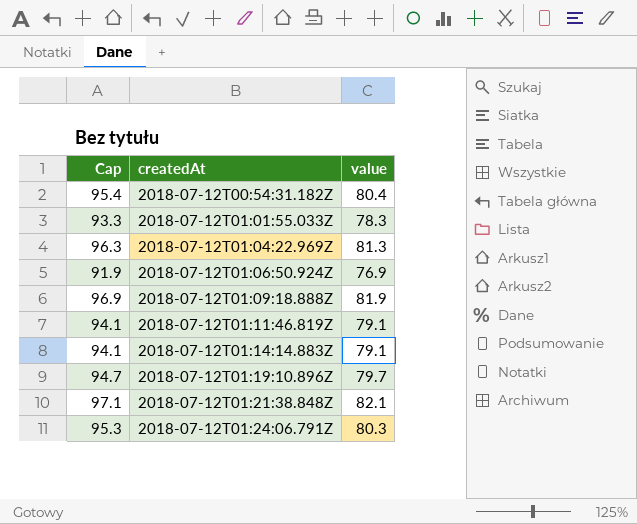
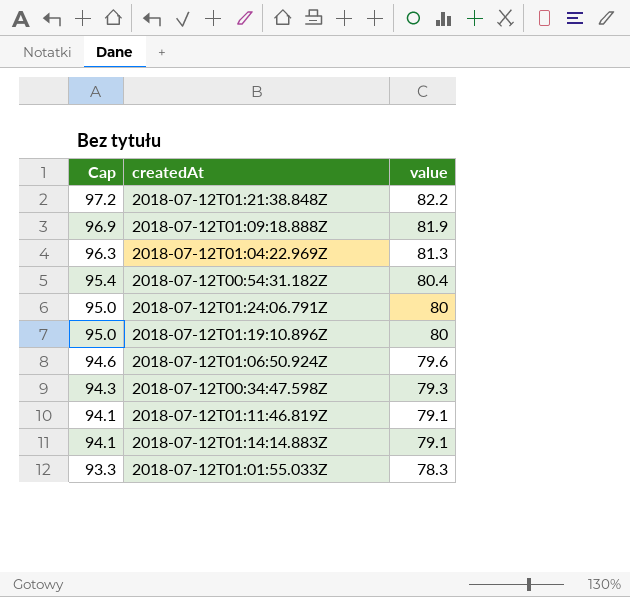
row order: createdAt ascending -> Cap descending
2018-07-12T01:21:38.848Z | Cap: 97.1 -> 97.2
2018-07-12T01:21:38.848Z | value: 82.1 -> 82.2
2018-07-12T01:24:06.791Z | Cap: 95.3 -> 95.0
2018-07-12T01:24:06.791Z | value: 80.3 -> 80
2018-07-12T01:19:10.896Z | Cap: 94.7 -> 95.0
2018-07-12T01:19:10.896Z | value: 79.7 -> 80
2018-07-12T01:06:50.924Z | Cap: 91.9 -> 94.6
2018-07-12T01:06:50.924Z | value: 76.9 -> 79.6
row 2018-07-12T00:34:47.598Z: none -> 94.3 | 79.3

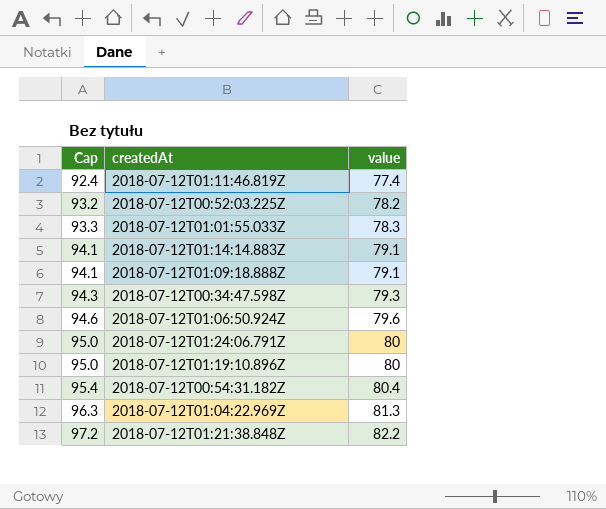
row order: Cap descending -> Cap ascending
2018-07-12T01:11:46.819Z | Cap: 94.1 -> 92.4
2018-07-12T01:11:46.819Z | value: 79.1 -> 77.4
row 2018-07-12T00:52:03.225Z: none -> 93.2 | 78.2
2018-07-12T01:09:18.888Z | Cap: 96.9 -> 94.1
2018-07-12T01:09:18.888Z | value: 81.9 -> 79.1

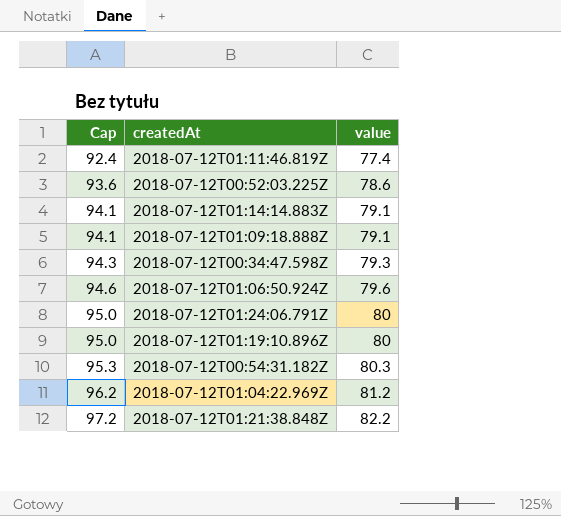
row 2018-07-12T01:01:55.033Z: 93.3 | 78.3 -> none
2018-07-12T00:52:03.225Z | Cap: 93.2 -> 93.6
2018-07-12T00:52:03.225Z | value: 78.2 -> 78.6
2018-07-12T00:54:31.182Z | Cap: 95.4 -> 95.3
2018-07-12T00:54:31.182Z | value: 80.4 -> 80.3
2018-07-12T01:04:22.969Z | Cap: 96.3 -> 96.2
2018-07-12T01:04:22.969Z | value: 81.3 -> 81.2

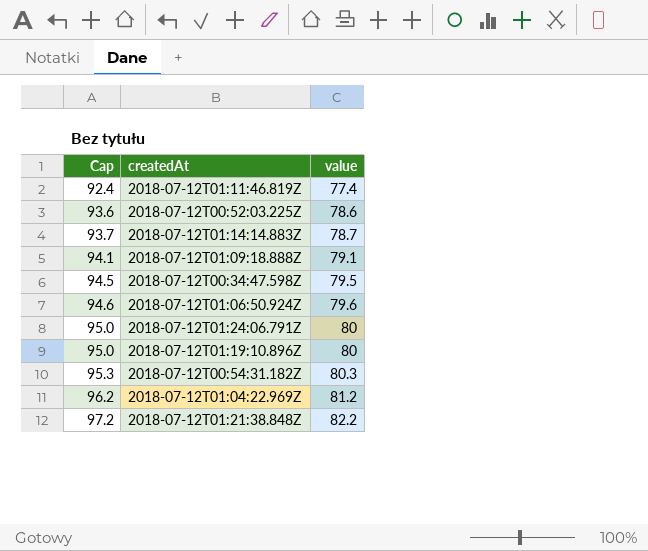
2018-07-12T01:14:14.883Z | Cap: 94.1 -> 93.7
2018-07-12T01:14:14.883Z | value: 79.1 -> 78.7
2018-07-12T00:34:47.598Z | Cap: 94.3 -> 94.5
2018-07-12T00:34:47.598Z | value: 79.3 -> 79.5

